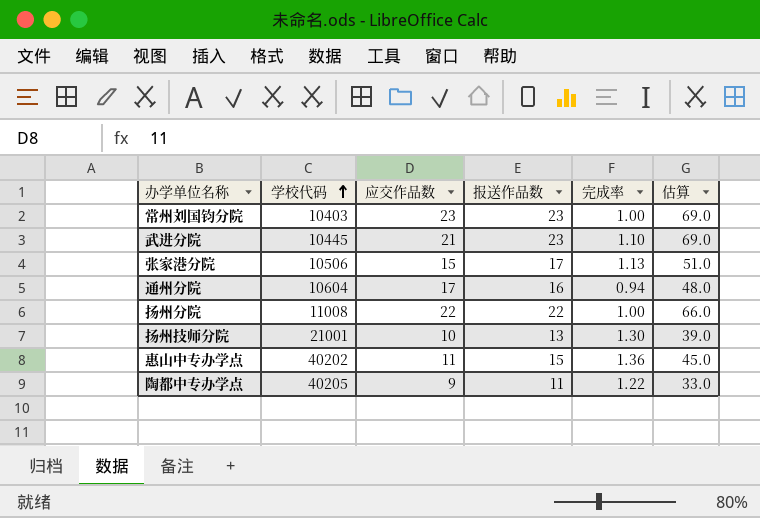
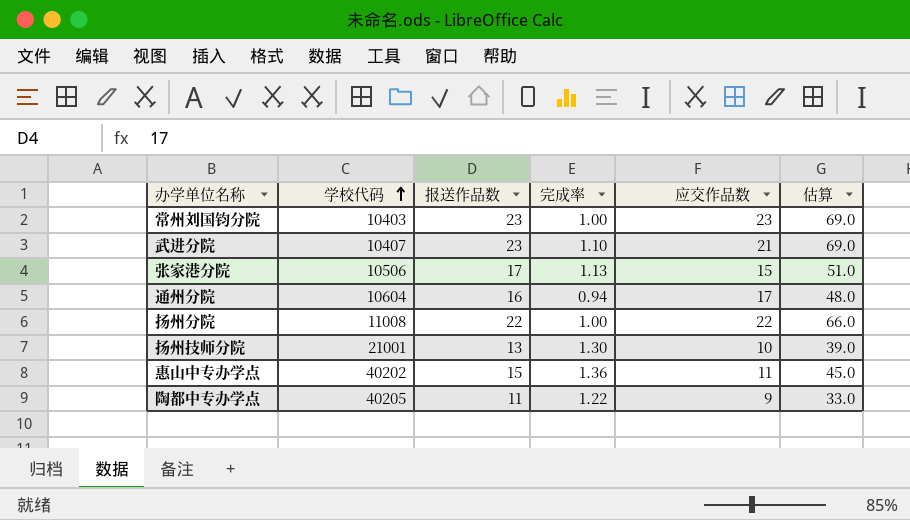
column 应交作品数 | position: 3 -> 5
武进分院 | 学校代码: 10445 -> 10407

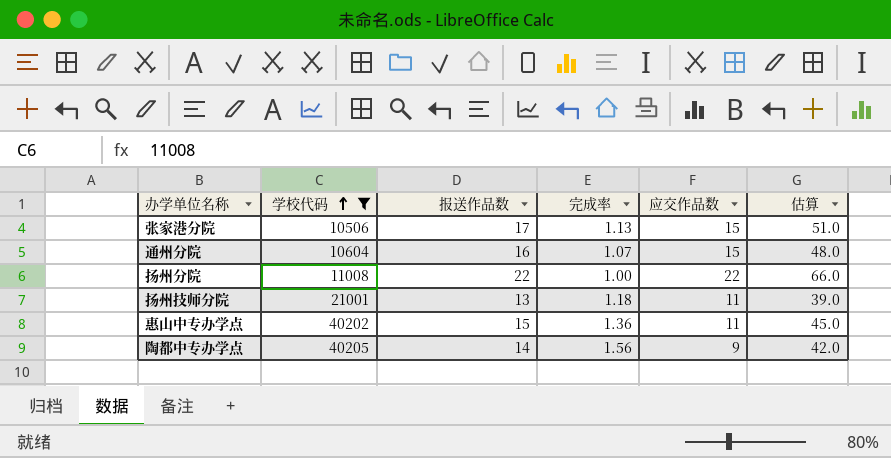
filter: none -> 学校代码 >= 10506
通州分院 | 完成率: 0.94 -> 1.07
通州分院 | 应交作品数: 17 -> 15
扬州技师分院 | 完成率: 1.30 -> 1.18
扬州技师分院 | 应交作品数: 10 -> 11
陶都中专办学点 | 报送作品数: 11 -> 14
陶都中专办学点 | 完成率: 1.22 -> 1.56
陶都中专办学点 | 估算: 33.0 -> 42.0

